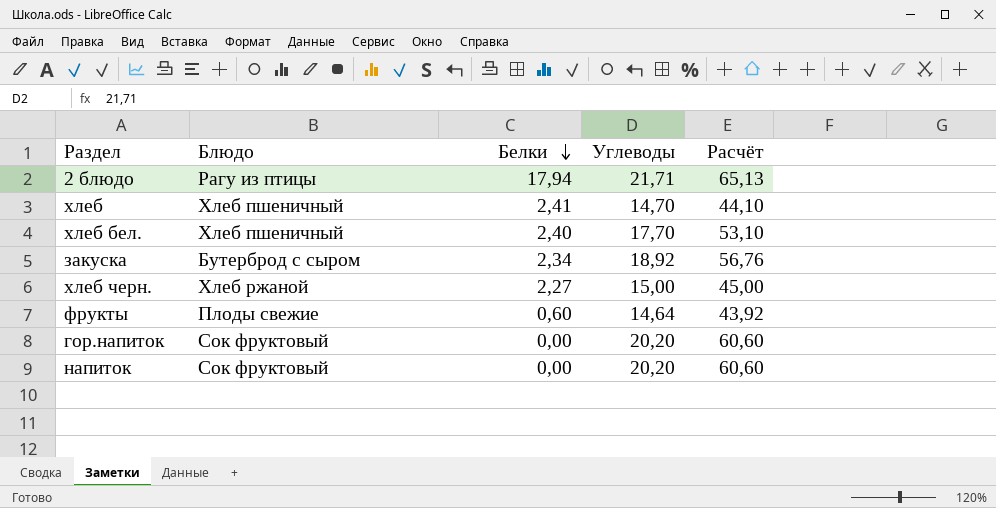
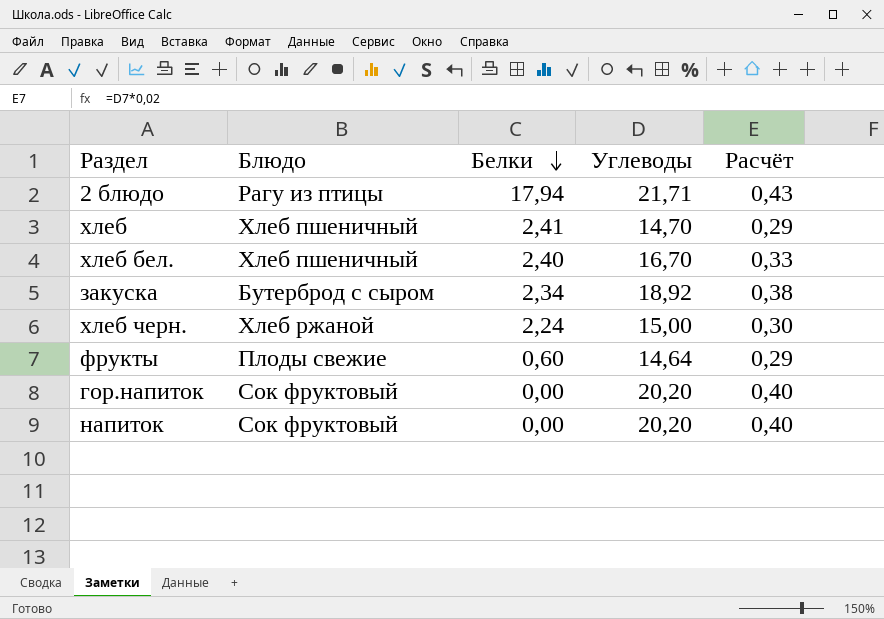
column Расчёт | formula: [Углеводы] * 3 -> [Углеводы] * 0,02
хлеб бел. | Углеводы: 17,70 -> 16,70
хлеб черн. | Белки: 2,27 -> 2,24

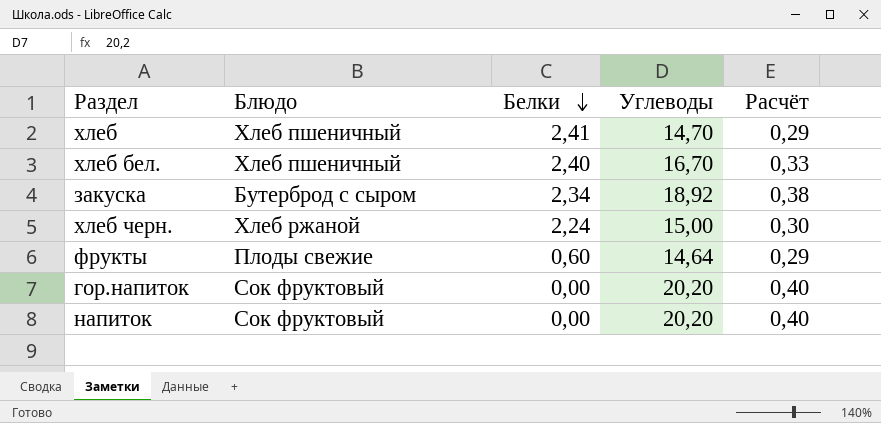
row 2 блюдо: Рагу из птицы | 17,94 | 21,71 | 0,43 -> none

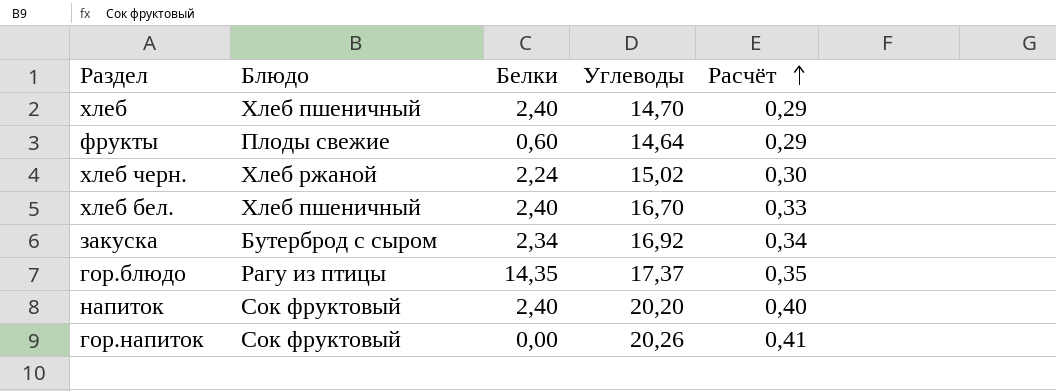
row order: Белки descending -> Расчёт ascending
хлеб | Белки: 2,41 -> 2,40
хлеб черн. | Углеводы: 15,00 -> 15,02
закуска | Углеводы: 18,92 -> 16,92
закуска | Расчёт: 0,38 -> 0,34
row гор.блюдо: none -> Рагу из птицы | 14,35 | 17,37 | 0,35
напиток | Белки: 0,00 -> 2,40
гор.напиток | Углеводы: 20,20 -> 20,26
гор.напиток | Расчёт: 0,40 -> 0,41

